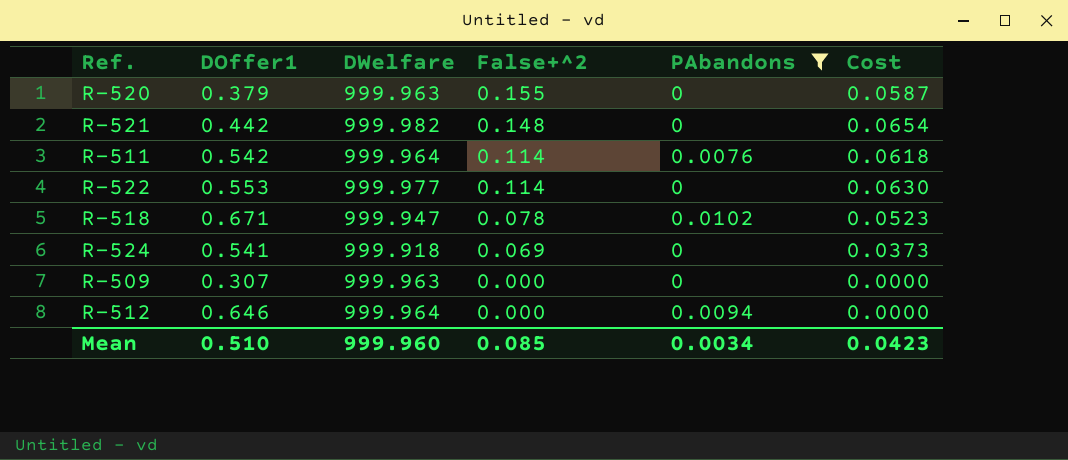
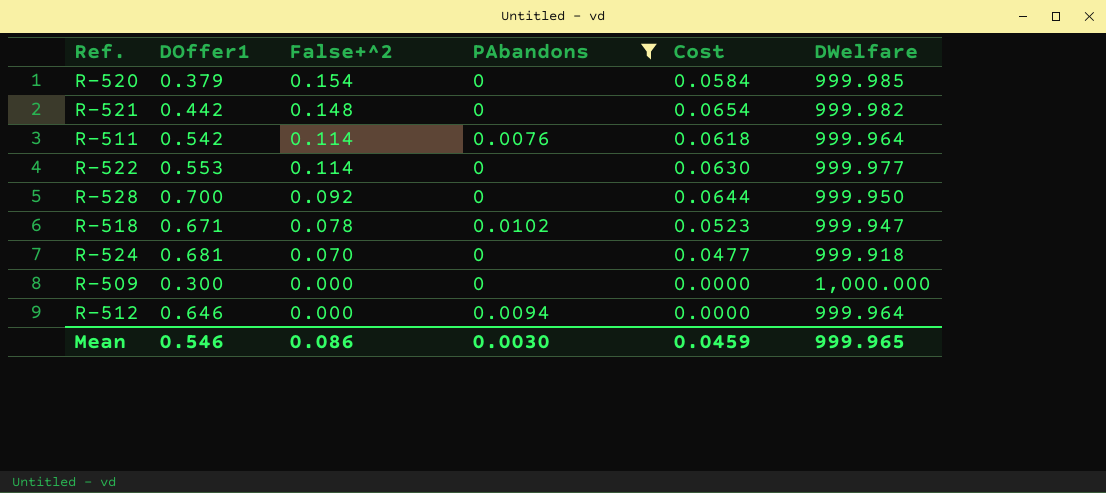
column DWelfare | position: 3 -> 6
R-520 | False+^2: 0.155 -> 0.154
R-520 | Cost: 0.0587 -> 0.0584
R-520 | DWelfare: 999.963 -> 999.985
row R-528: none -> 0.700 | 0.092 | 0 | 0.0644 | 999.950
R-524 | DOffer1: 0.541 -> 0.681
R-524 | False+^2: 0.069 -> 0.070
R-524 | Cost: 0.0373 -> 0.0477
R-509 | DOffer1: 0.307 -> 0.300
R-509 | DWelfare: 999.963 -> 1,000.000
Mean | DOffer1: 0.510 -> 0.546
Mean | False+^2: 0.085 -> 0.086
Mean | PAbandons: 0.0034 -> 0.0030
Mean | Cost: 0.0423 -> 0.0459
Mean | DWelfare: 999.960 -> 999.965

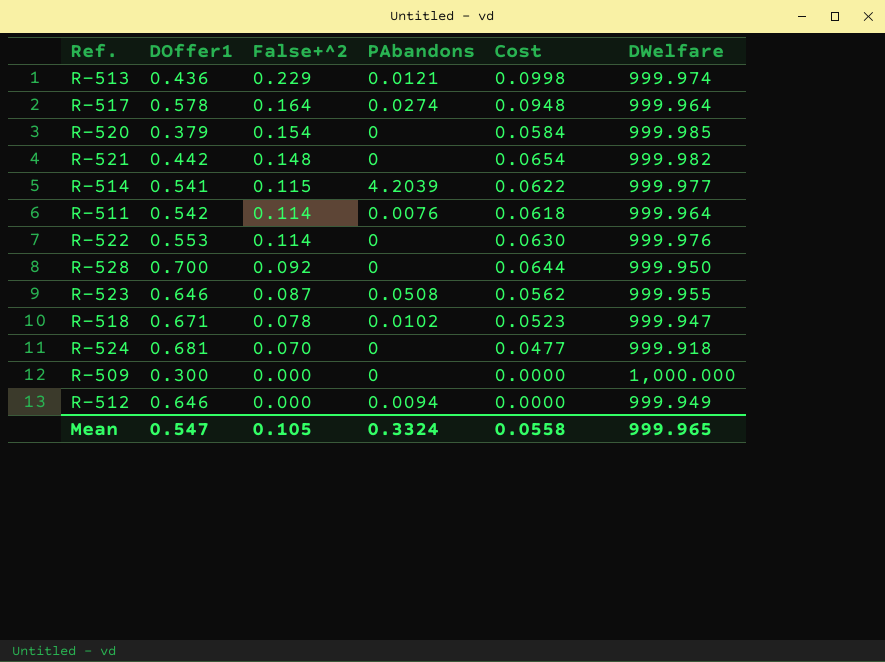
filter: PAbandons <= 0.0102 -> none
R-522 | DWelfare: 999.977 -> 999.976
R-512 | DWelfare: 999.964 -> 999.949
Mean | DOffer1: 0.546 -> 0.547
Mean | False+^2: 0.086 -> 0.105
Mean | PAbandons: 0.0030 -> 0.3324
Mean | Cost: 0.0459 -> 0.0558

